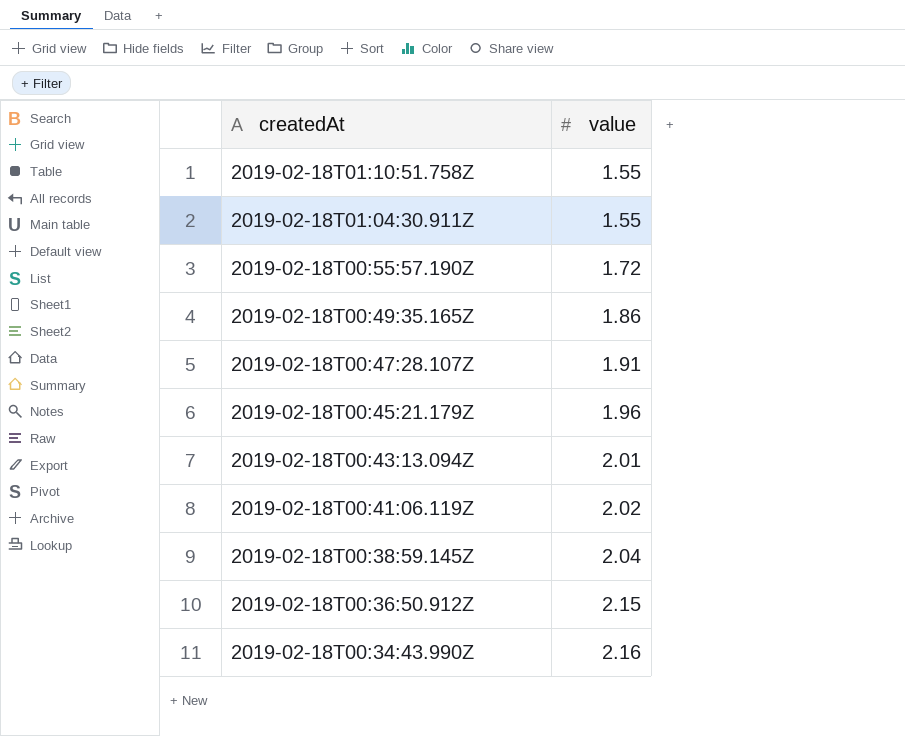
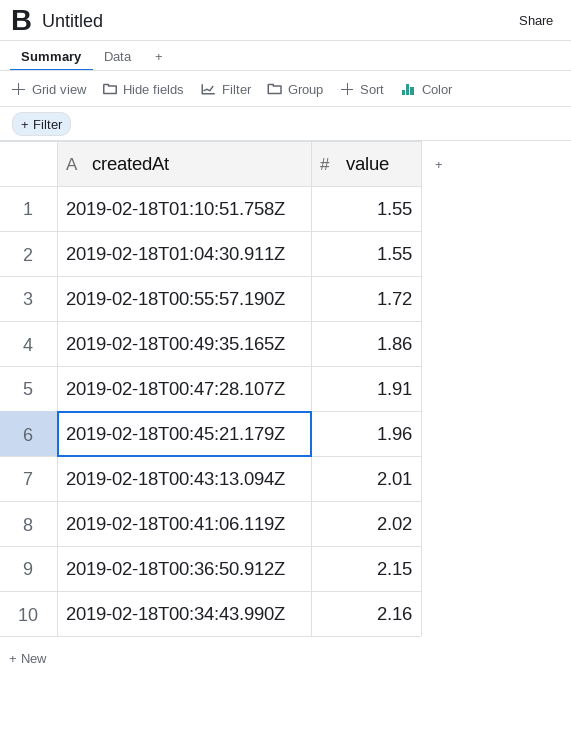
row 2019-02-18T00:38:59.145Z: 2.04 -> none

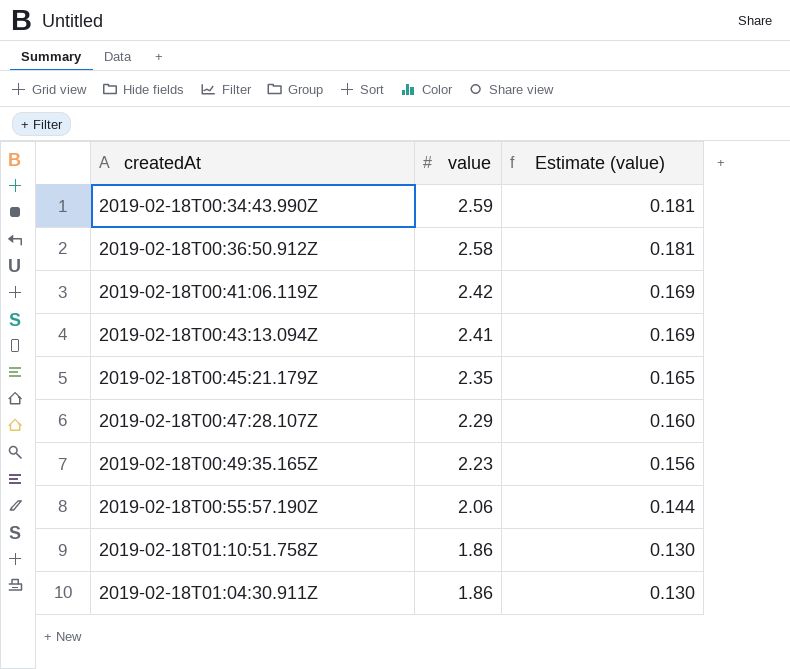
row order: createdAt descending -> value descending
column Estimate (value) | formula: none -> [value] * 0.07
2019-02-18T00:34:43.990Z | value: 2.16 -> 2.59
2019-02-18T00:36:50.912Z | value: 2.15 -> 2.58
2019-02-18T00:41:06.119Z | value: 2.02 -> 2.42
2019-02-18T00:43:13.094Z | value: 2.01 -> 2.41
2019-02-18T00:45:21.179Z | value: 1.96 -> 2.35
2019-02-18T00:47:28.107Z | value: 1.91 -> 2.29
2019-02-18T00:49:35.165Z | value: 1.86 -> 2.23
2019-02-18T00:55:57.190Z | value: 1.72 -> 2.06
2019-02-18T01:10:51.758Z | value: 1.55 -> 1.86
2019-02-18T01:04:30.911Z | value: 1.55 -> 1.86

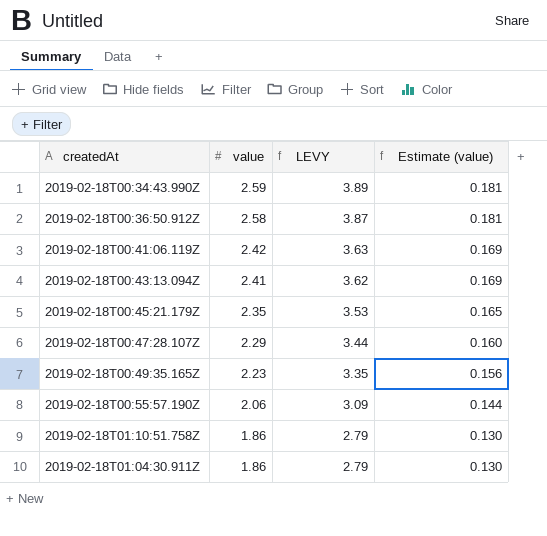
column LEVY | formula: none -> [value] * 1.5

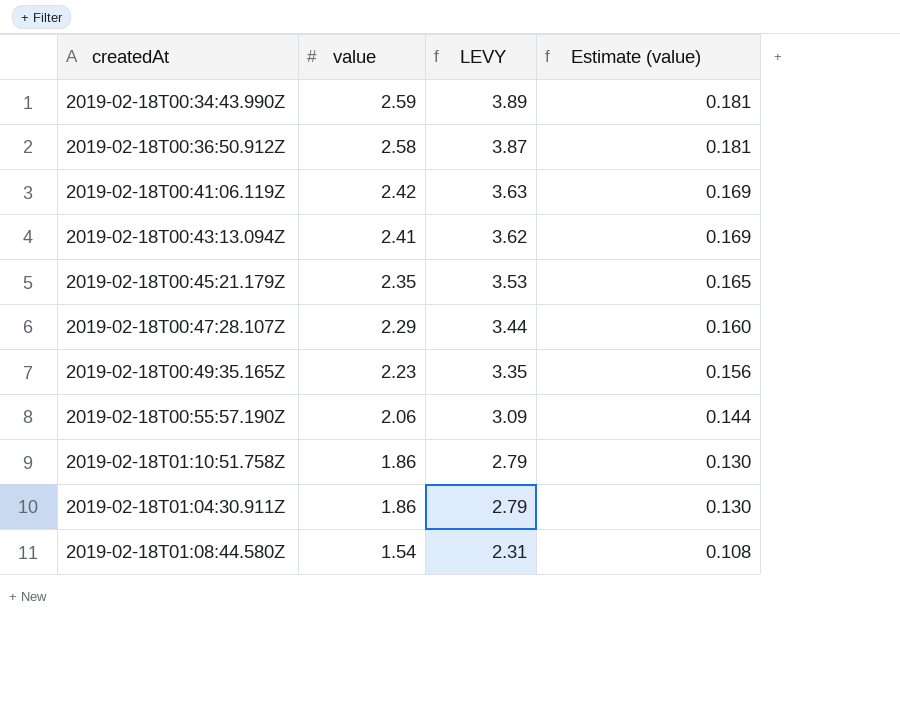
row 2019-02-18T01:08:44.580Z: none -> 1.54 | 2.31 | 0.108

